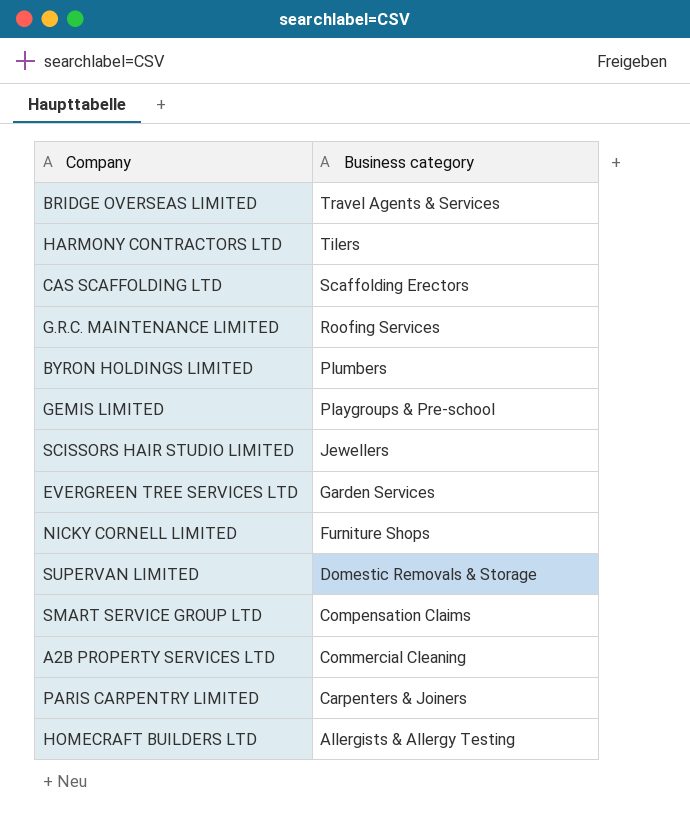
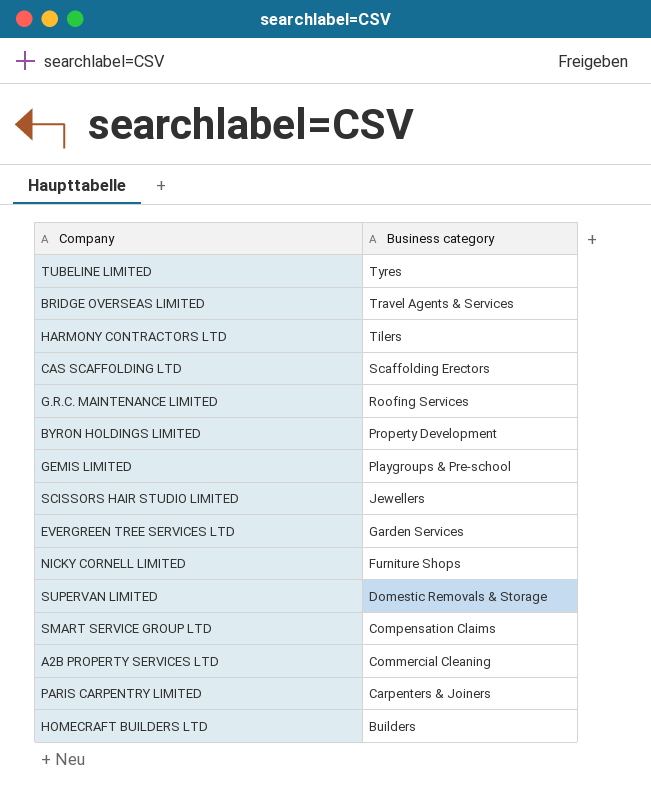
row TUBELINE LIMITED: none -> Tyres
BYRON HOLDINGS LIMITED | Business category: Plumbers -> Property Development
HOMECRAFT BUILDERS LTD | Business category: Allergists & Allergy Testing -> Builders

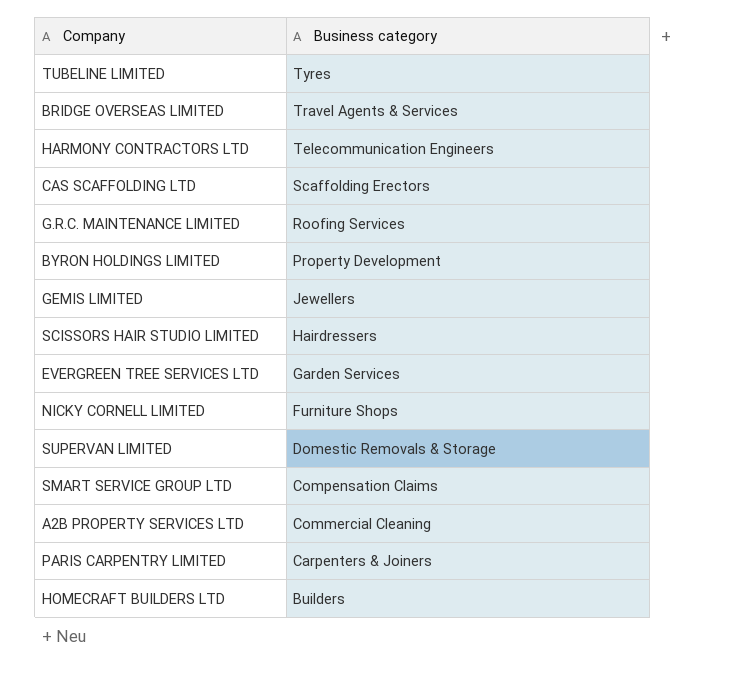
HARMONY CONTRACTORS LTD | Business category: Tilers -> Telecommunication Engineers
GEMIS LIMITED | Business category: Playgroups & Pre-school -> Jewellers
SCISSORS HAIR STUDIO LIMITED | Business category: Jewellers -> Hairdressers

